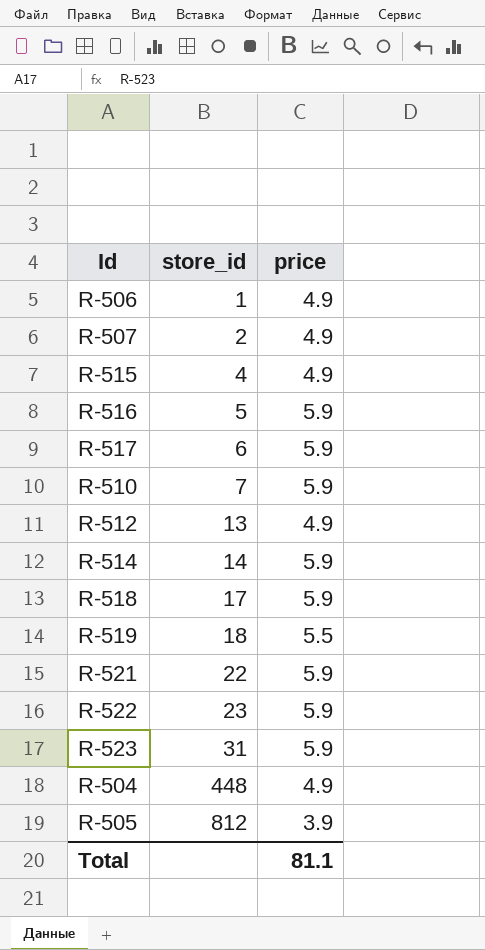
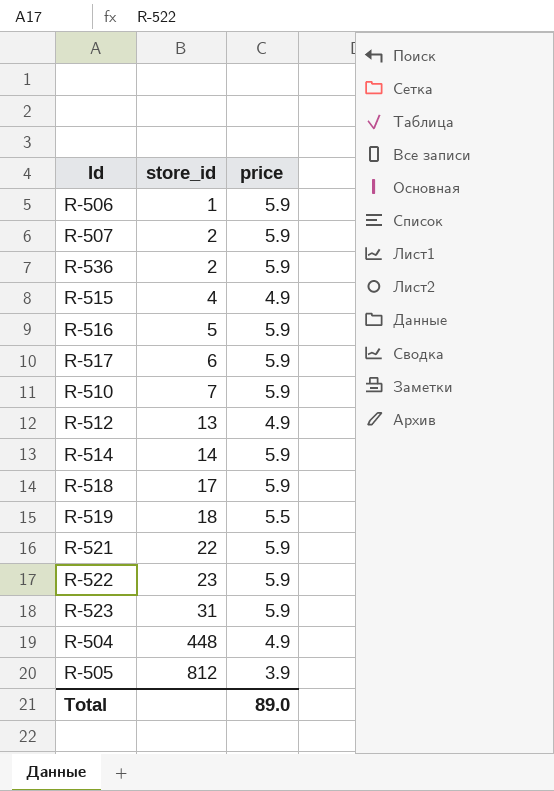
R-506 | price: 4.9 -> 5.9
R-507 | price: 4.9 -> 5.9
row R-536: none -> 2 | 5.9
Total | price: 81.1 -> 89.0

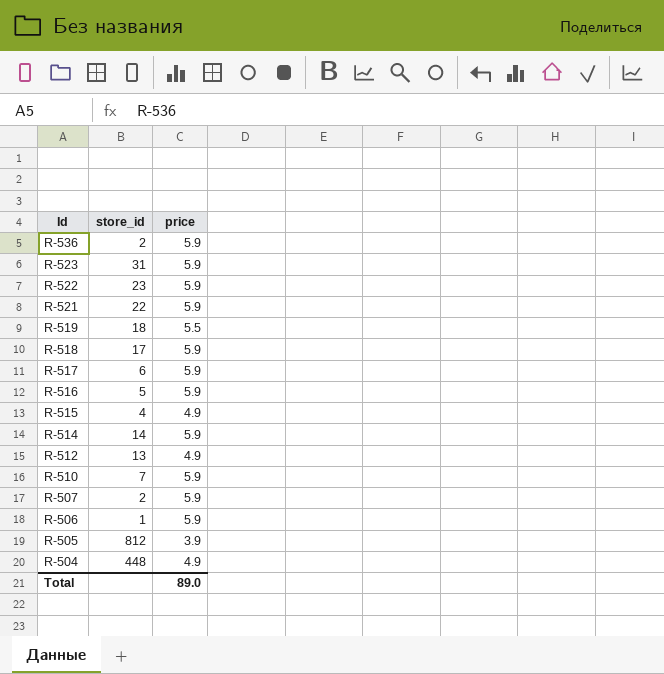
row order: store_id ascending -> Id descending

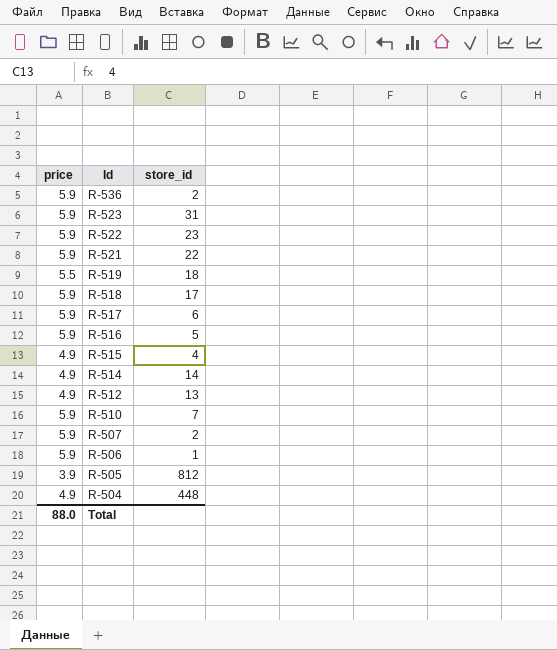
column price | position: 3 -> 1
R-514 | price: 5.9 -> 4.9
Total | price: 89.0 -> 88.0

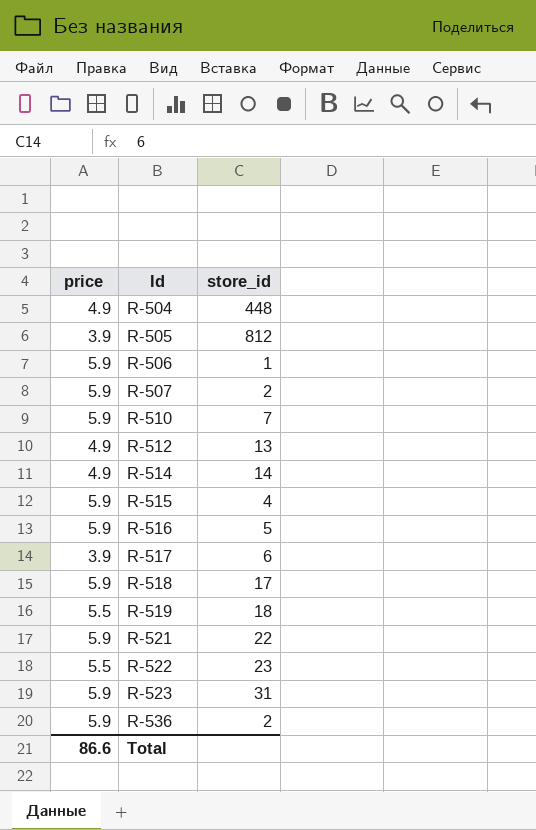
row order: Id descending -> Id ascending
R-515 | price: 4.9 -> 5.9
R-517 | price: 5.9 -> 3.9
R-522 | price: 5.9 -> 5.5
Total | price: 88.0 -> 86.6

